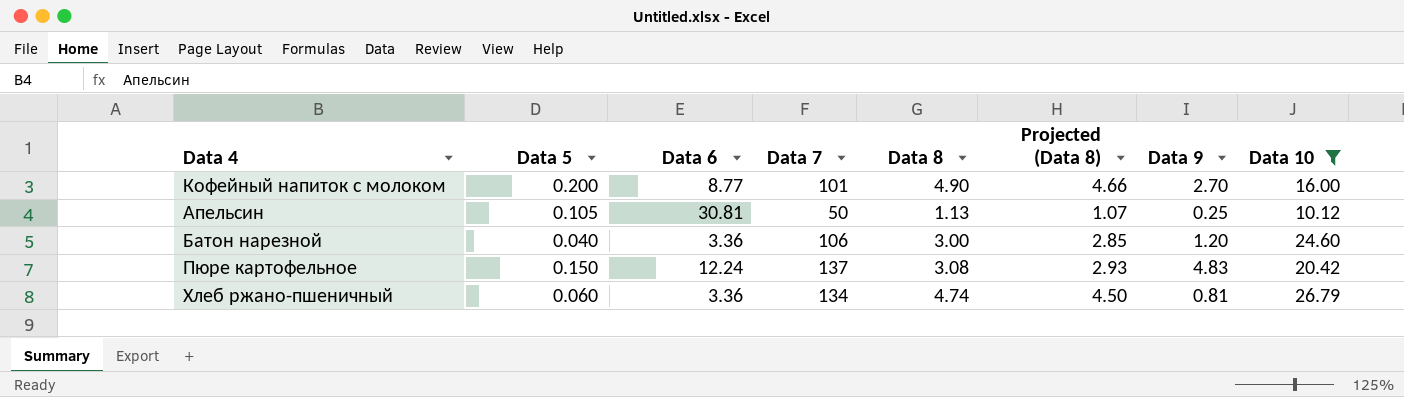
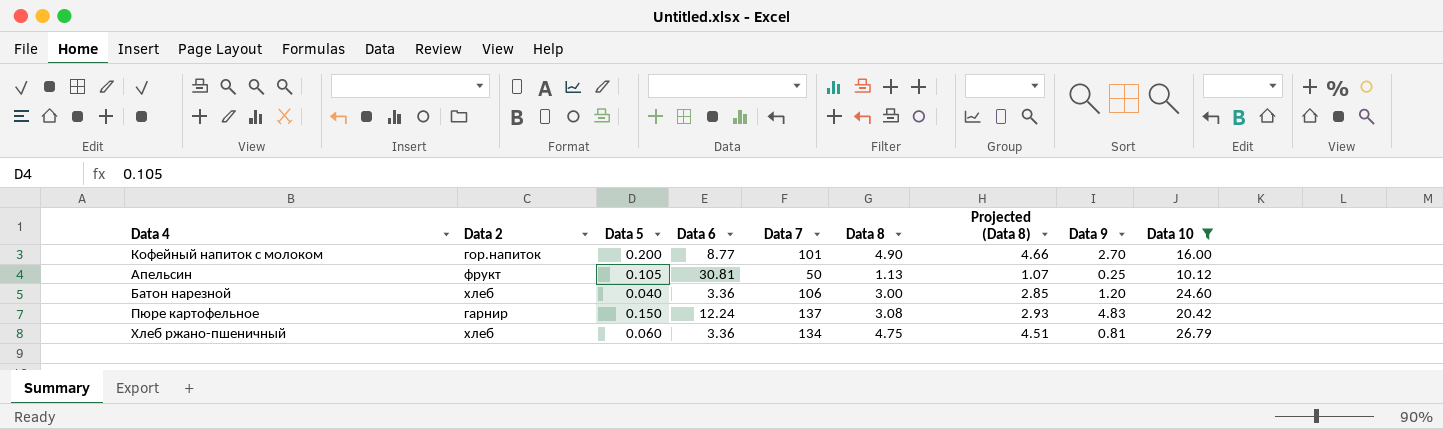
column Data 2 | position: none -> 2
Хлеб ржано-пшеничный | Data 8: 4.74 -> 4.75
Хлеб ржано-пшеничный | Projected (Data 8): 4.50 -> 4.51

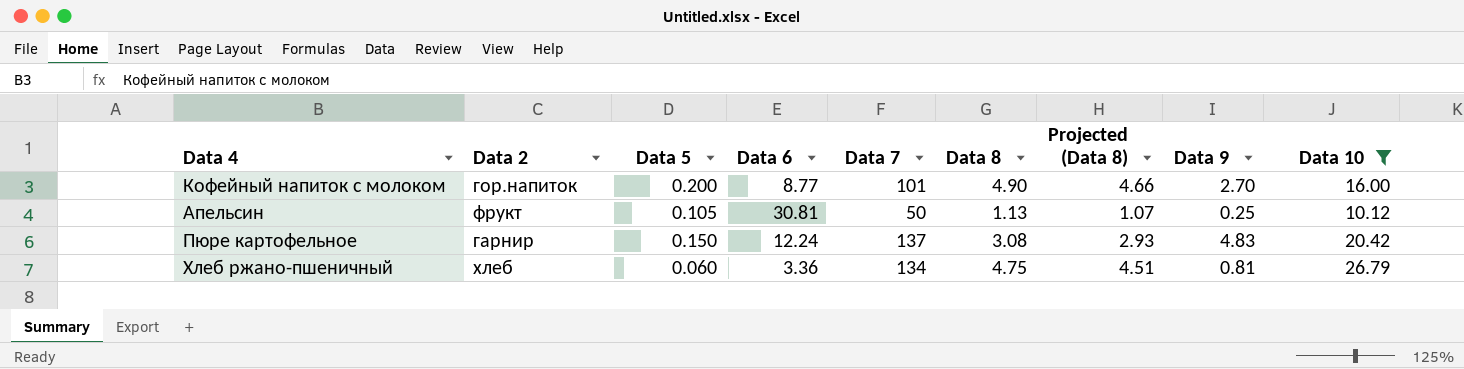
row Батон нарезной: хлеб | 0.040 | 3.36 | 106 | 3.00 | 2.85 | 1.20 | 24.60 -> none

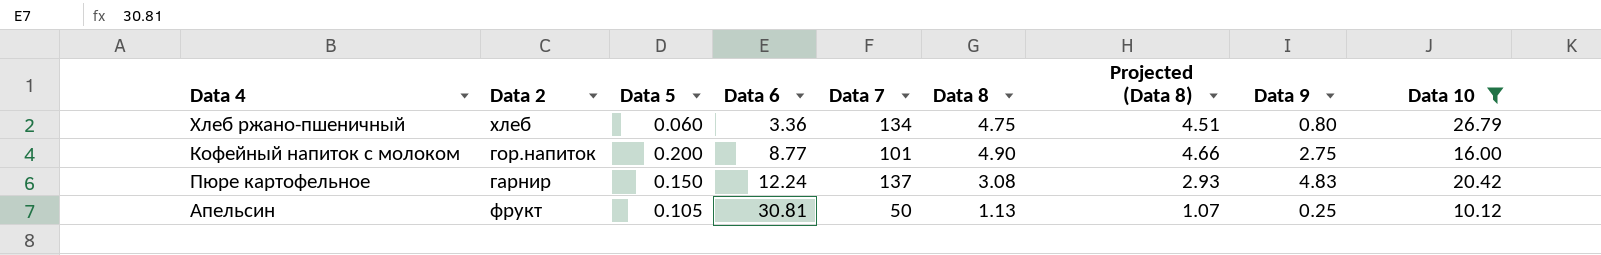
row order: none -> Data 6 ascending
Хлеб ржано-пшеничный | Data 9: 0.81 -> 0.80
Кофейный напиток с молоком | Data 9: 2.70 -> 2.75

